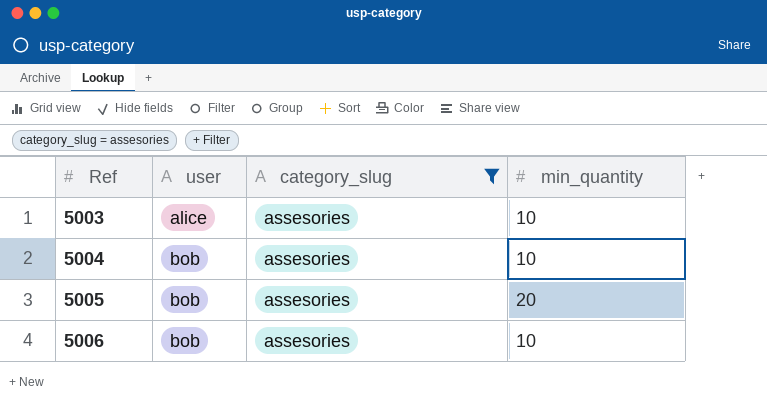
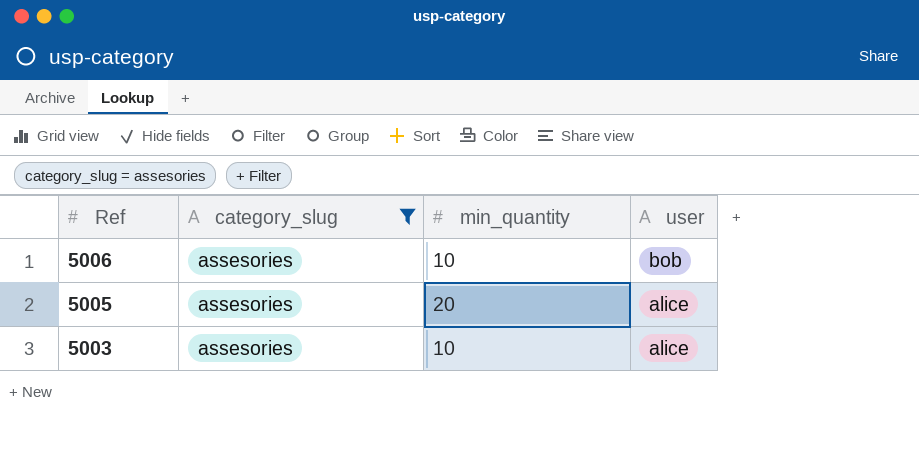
row order: Ref ascending -> Ref descending
column user | position: 2 -> 4
row 5004: bob | assesories | 10 -> none
5005 | user: bob -> alice

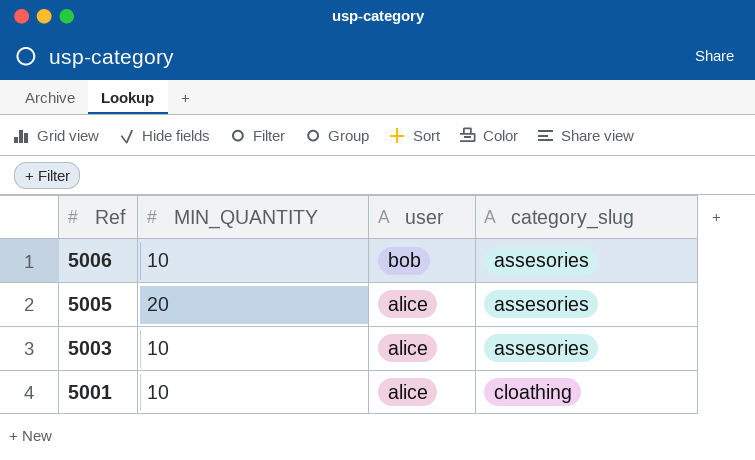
filter: category_slug = assesories -> none
column name: min_quantity -> MIN_QUANTITY
column category_slug | position: 2 -> 4

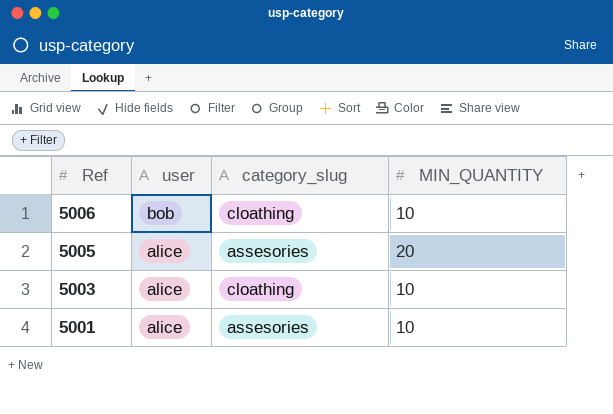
column MIN_QUANTITY | position: 2 -> 4
5006 | category_slug: assesories -> cloathing
5003 | category_slug: assesories -> cloathing
5001 | category_slug: cloathing -> assesories

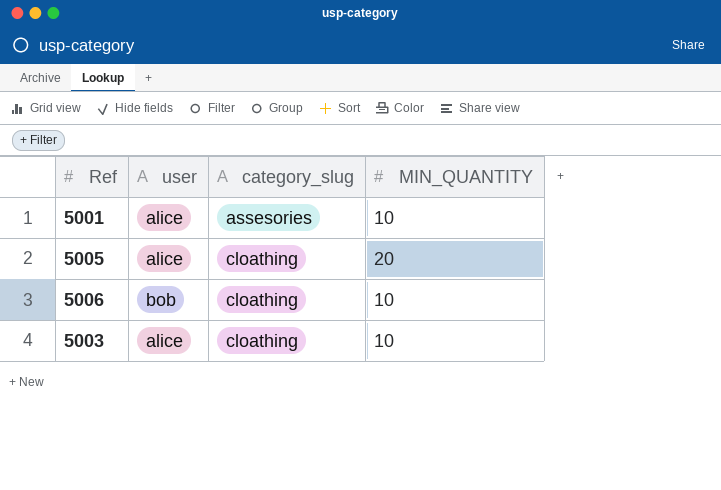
row order: Ref descending -> category_slug ascending
5005 | category_slug: assesories -> cloathing

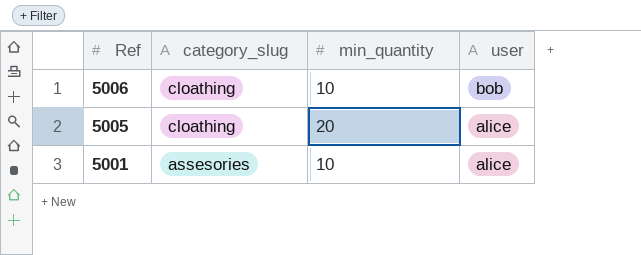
row order: category_slug ascending -> Ref descending
column name: MIN_QUANTITY -> min_quantity
column user | position: 2 -> 4
row 5003: alice | cloathing | 10 -> none

